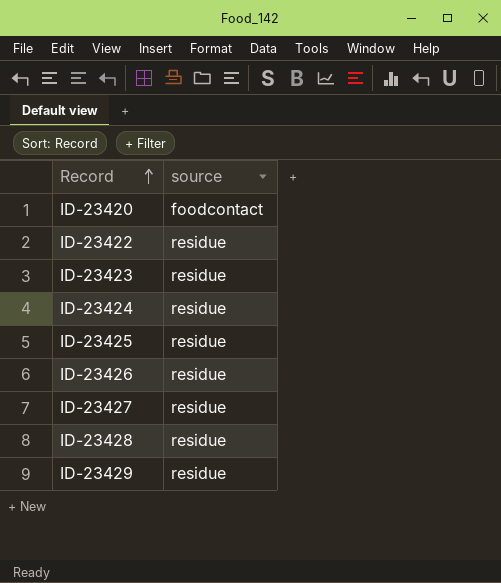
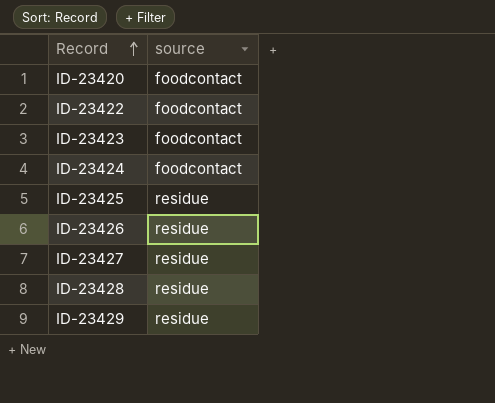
ID-23422 | source: residue -> foodcontact
ID-23423 | source: residue -> foodcontact
ID-23424 | source: residue -> foodcontact

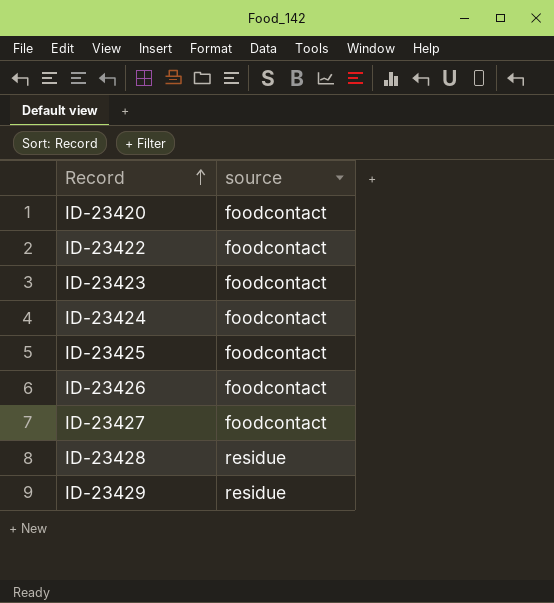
ID-23425 | source: residue -> foodcontact
ID-23426 | source: residue -> foodcontact
ID-23427 | source: residue -> foodcontact

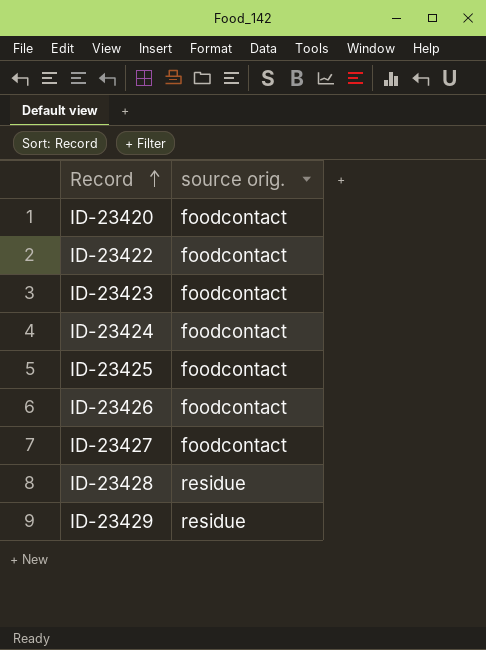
column name: source -> source orig.

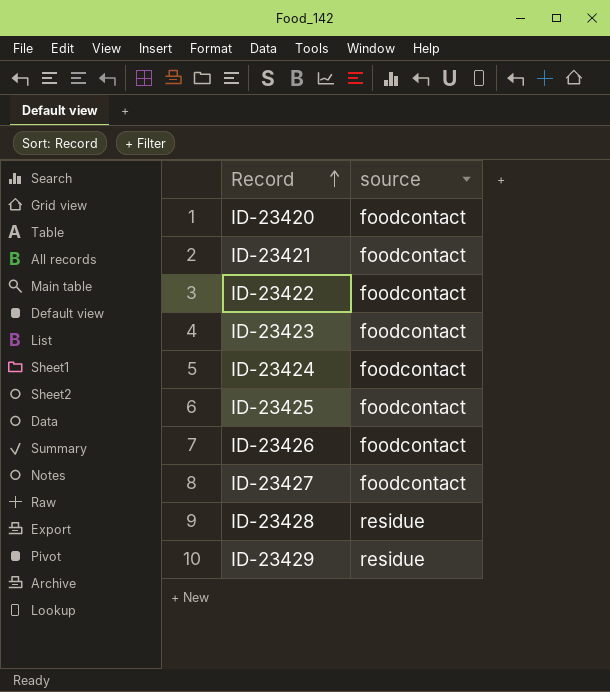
column name: source orig. -> source
row ID-23421: none -> foodcontact

